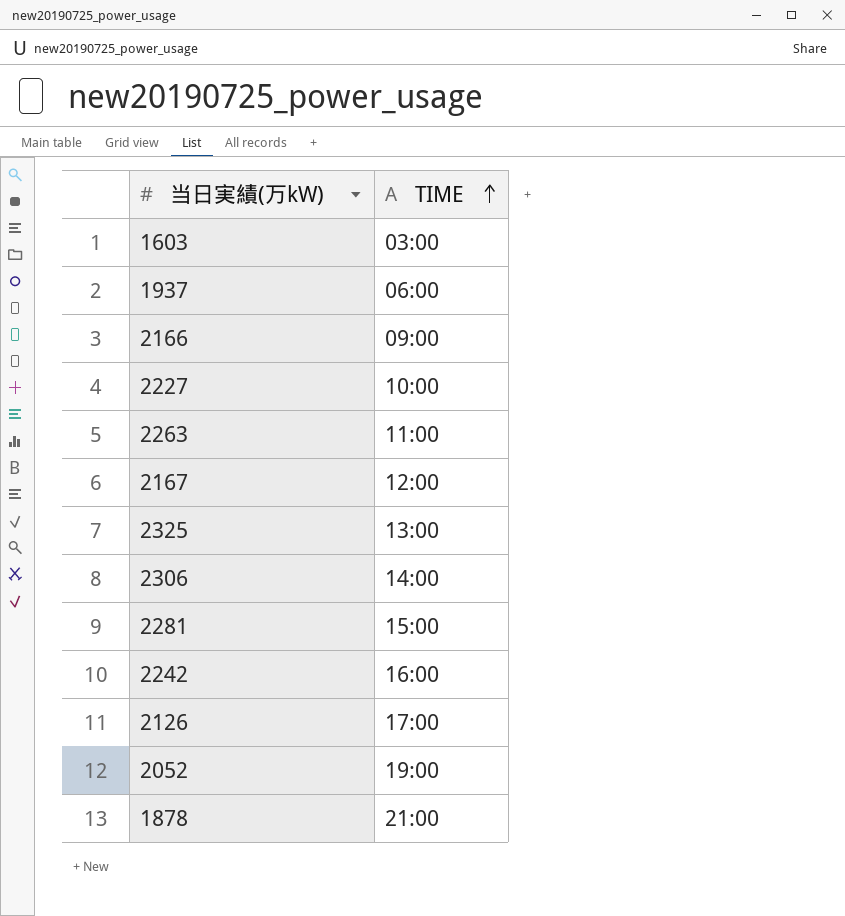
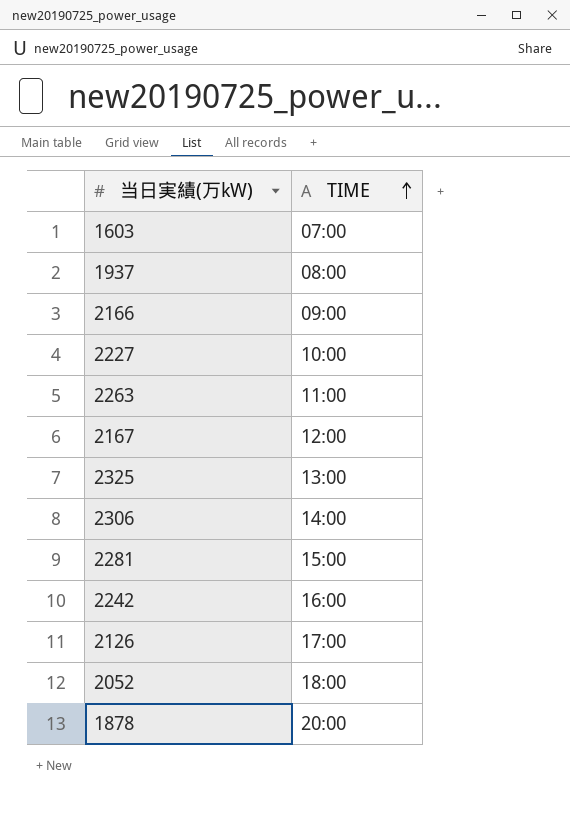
1603 | TIME: 03:00 -> 07:00
1937 | TIME: 06:00 -> 08:00
2052 | TIME: 19:00 -> 18:00
1878 | TIME: 21:00 -> 20:00

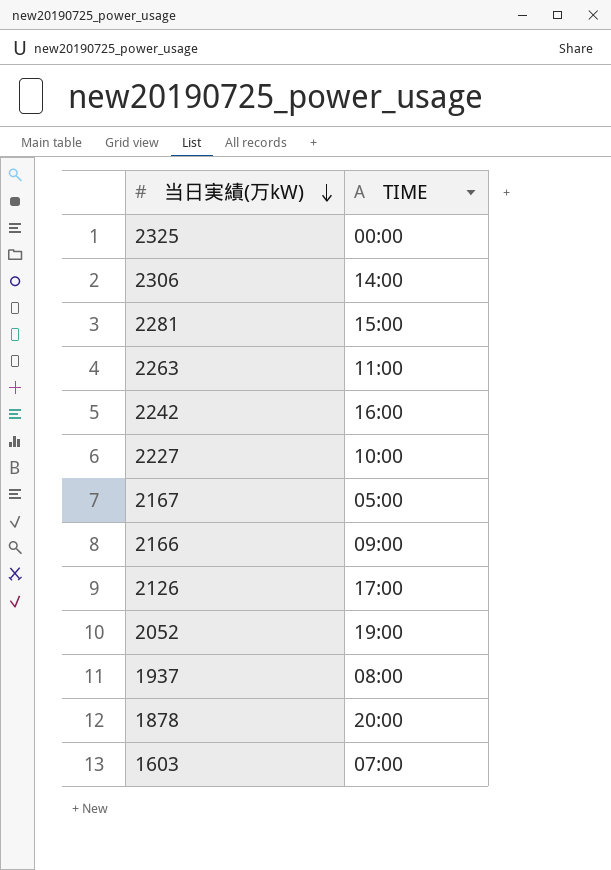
row order: TIME ascending -> 当日実績(万kW) descending
2325 | TIME: 13:00 -> 00:00
2167 | TIME: 12:00 -> 05:00
2052 | TIME: 18:00 -> 19:00

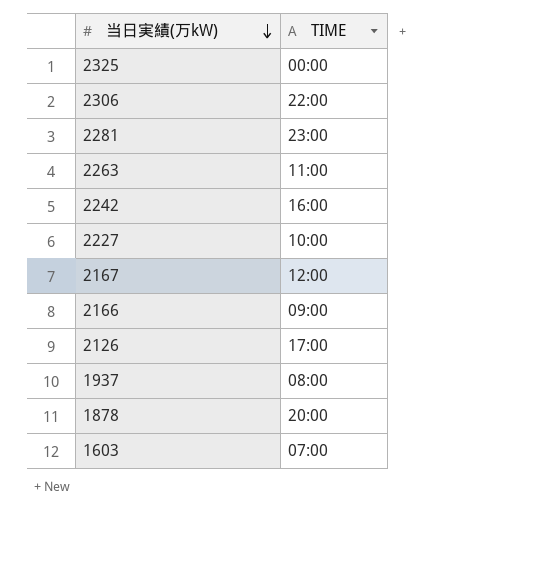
row 2052: 19:00 -> none
2306 | TIME: 14:00 -> 22:00
2281 | TIME: 15:00 -> 23:00
2167 | TIME: 05:00 -> 12:00

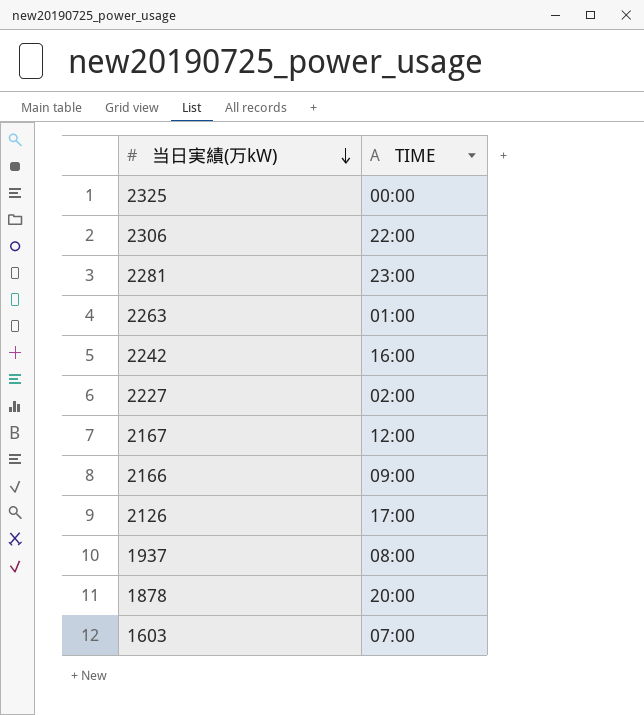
2263 | TIME: 11:00 -> 01:00
2227 | TIME: 10:00 -> 02:00

